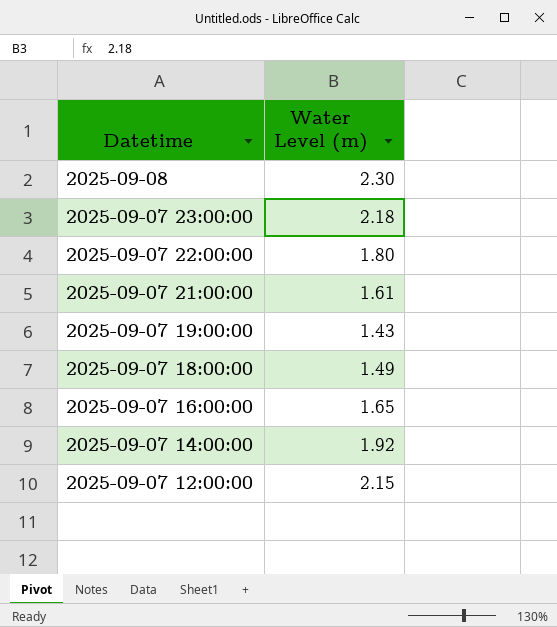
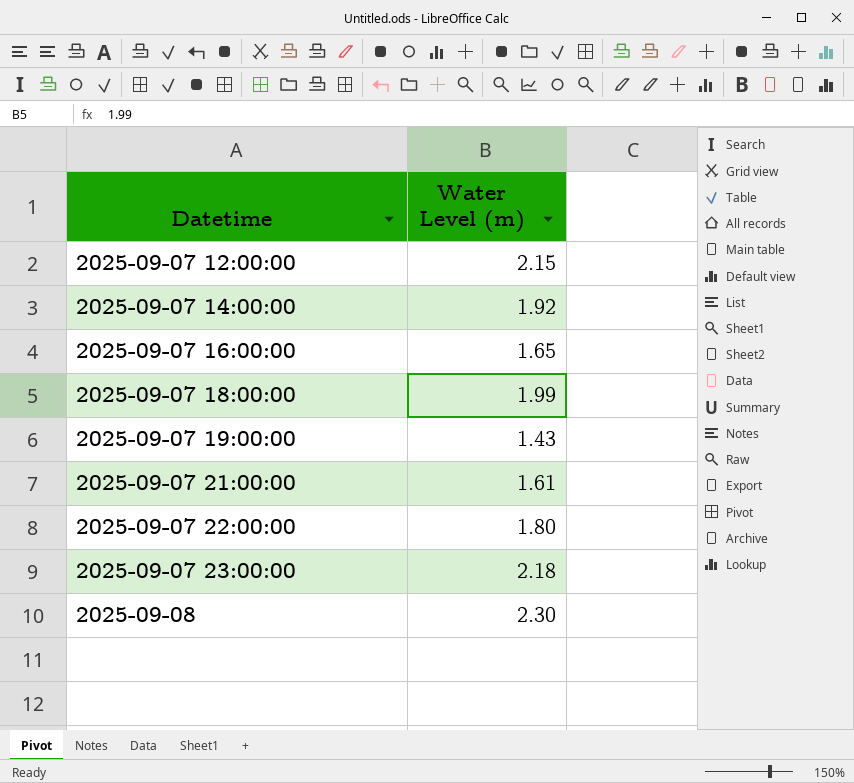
row order: Datetime descending -> Datetime ascending
2025-09-07 18:00:00 | Water Level (m): 1.49 -> 1.99

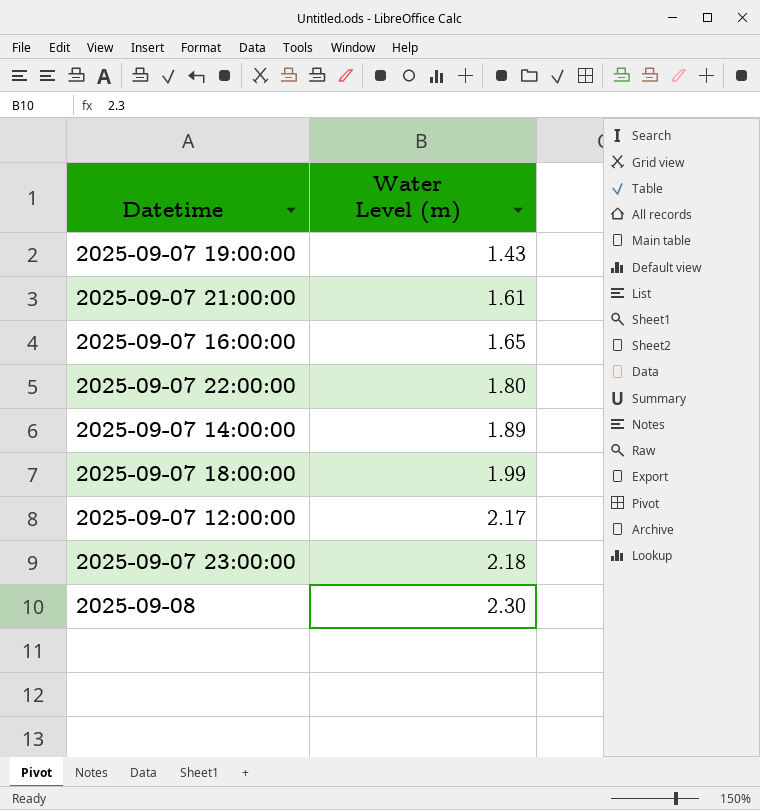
row order: Datetime ascending -> Water Level (m) ascending
2025-09-07 14:00:00 | Water Level (m): 1.92 -> 1.89
2025-09-07 12:00:00 | Water Level (m): 2.15 -> 2.17

